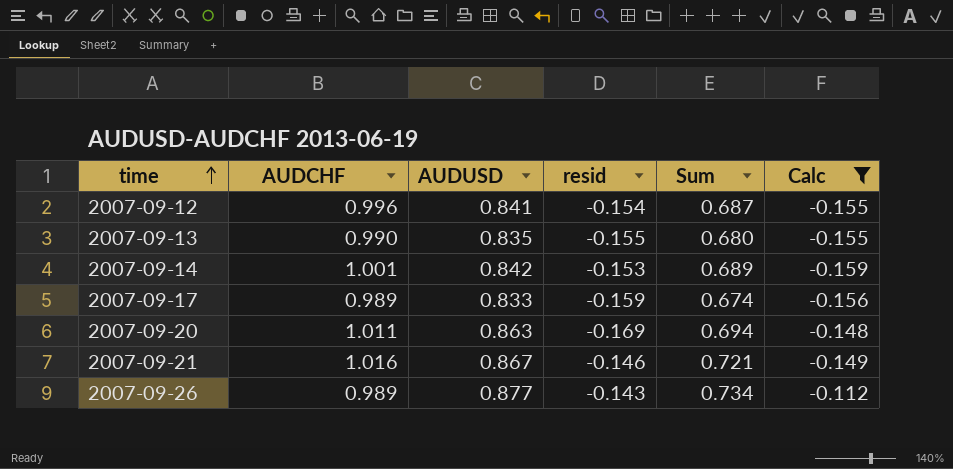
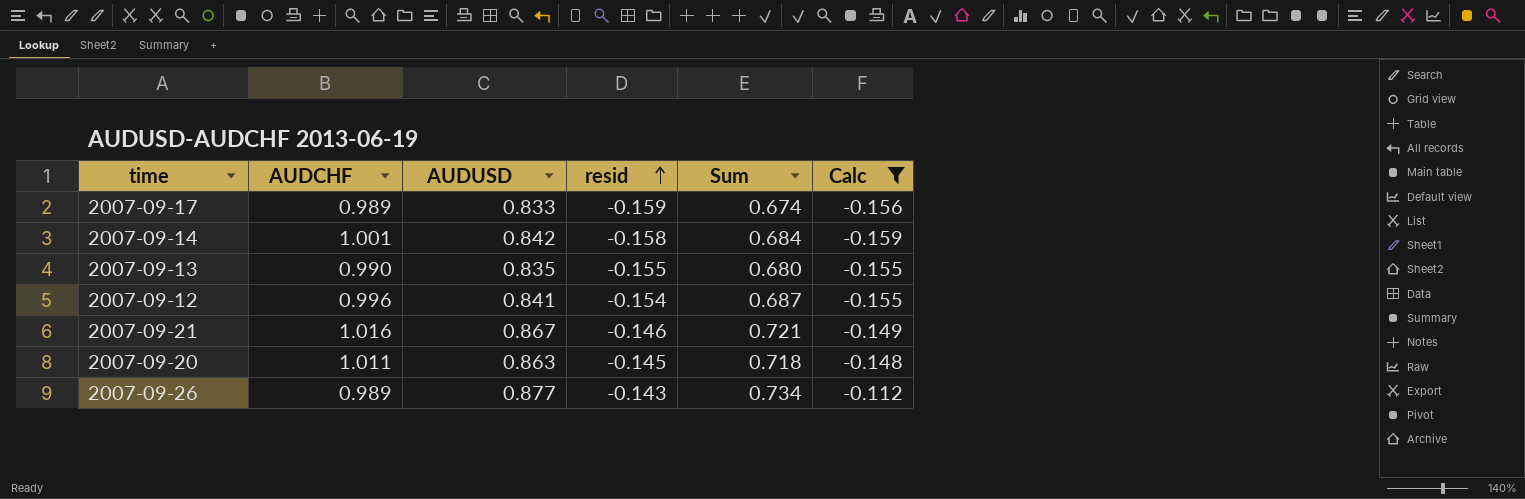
row order: time ascending -> resid ascending
2007-09-14 | resid: -0.153 -> -0.158
2007-09-14 | Sum: 0.689 -> 0.684
2007-09-20 | resid: -0.169 -> -0.145
2007-09-20 | Sum: 0.694 -> 0.718

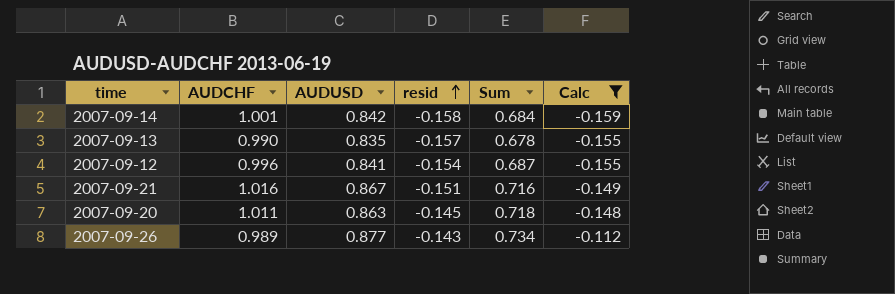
row 2007-09-17: 0.989 | 0.833 | -0.159 | 0.674 | -0.156 -> none
2007-09-13 | resid: -0.155 -> -0.157
2007-09-13 | Sum: 0.680 -> 0.678
2007-09-21 | resid: -0.146 -> -0.151
2007-09-21 | Sum: 0.721 -> 0.716

